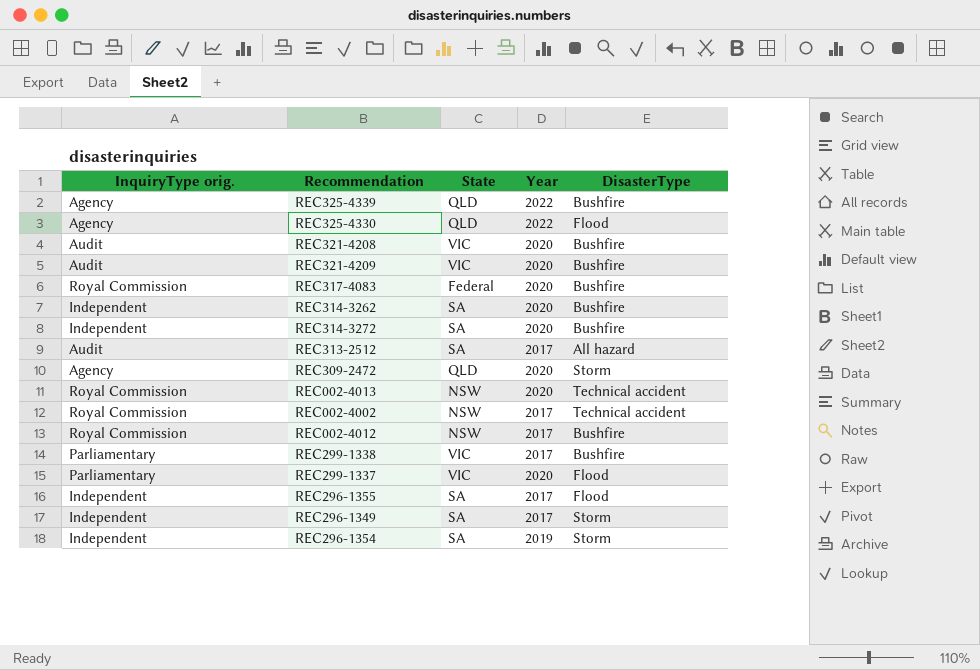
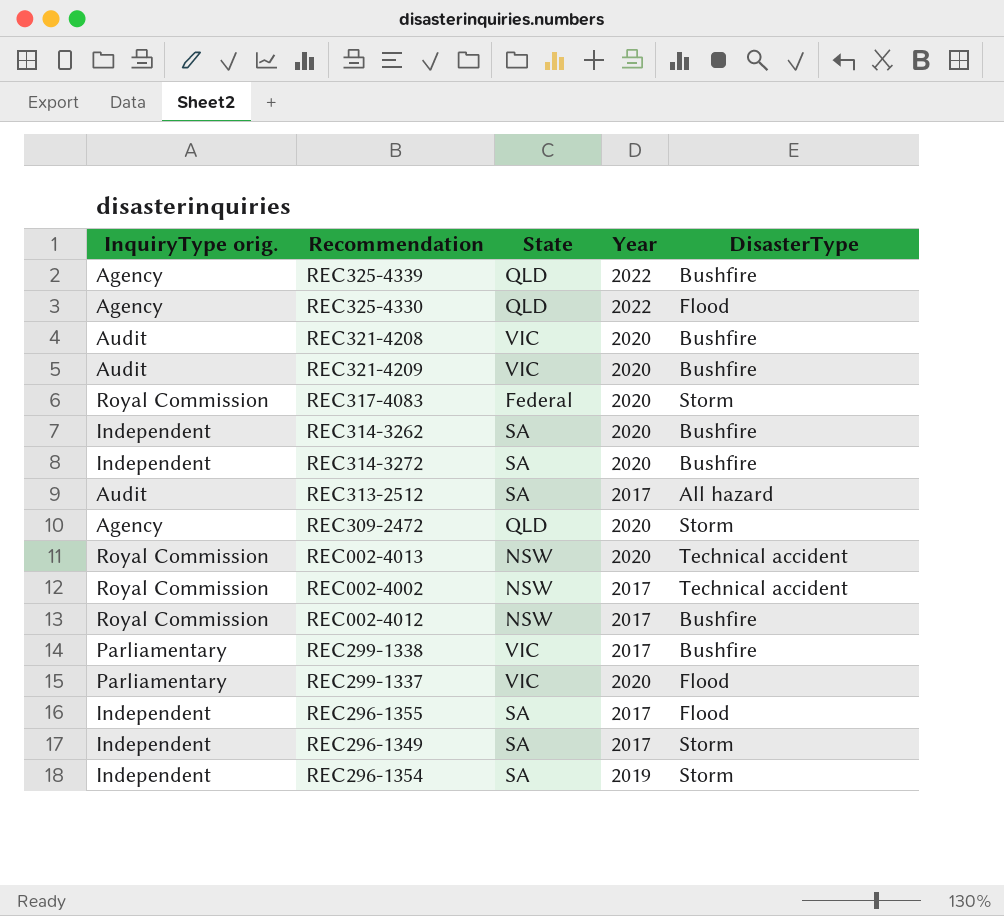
REC317-4083 | DisasterType: Bushfire -> Storm

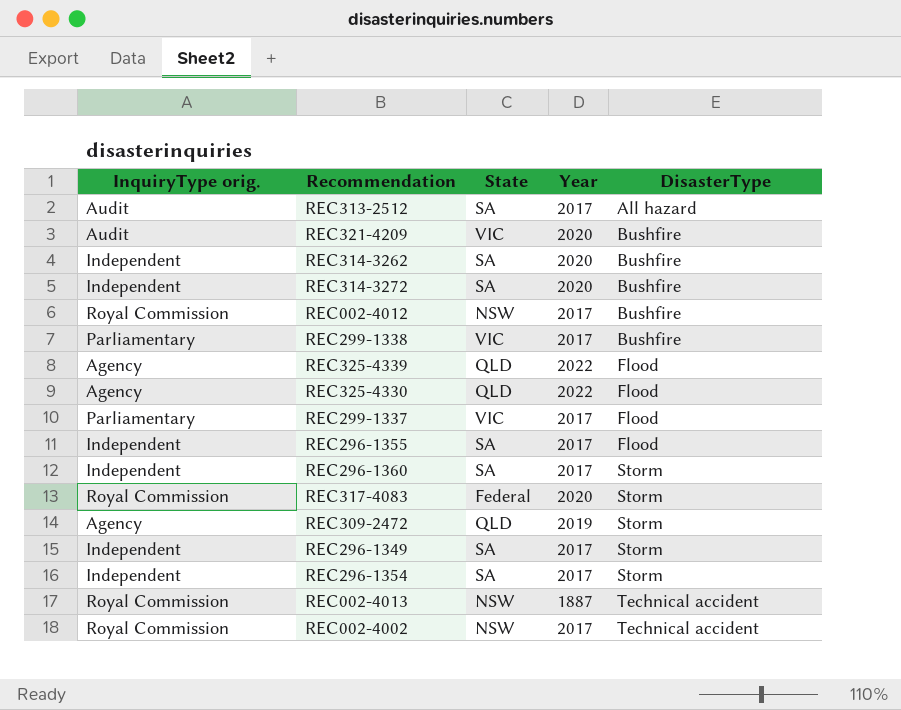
row order: none -> DisasterType ascending
row REC321-4208: Audit | VIC | 2020 | Bushfire -> none
REC325-4339 | DisasterType: Bushfire -> Flood
REC299-1337 | Year: 2020 -> 2017
row REC296-1360: none -> Independent | SA | 2017 | Storm
REC309-2472 | Year: 2020 -> 2019
REC296-1354 | Year: 2019 -> 2017
REC002-4013 | Year: 2020 -> 1887

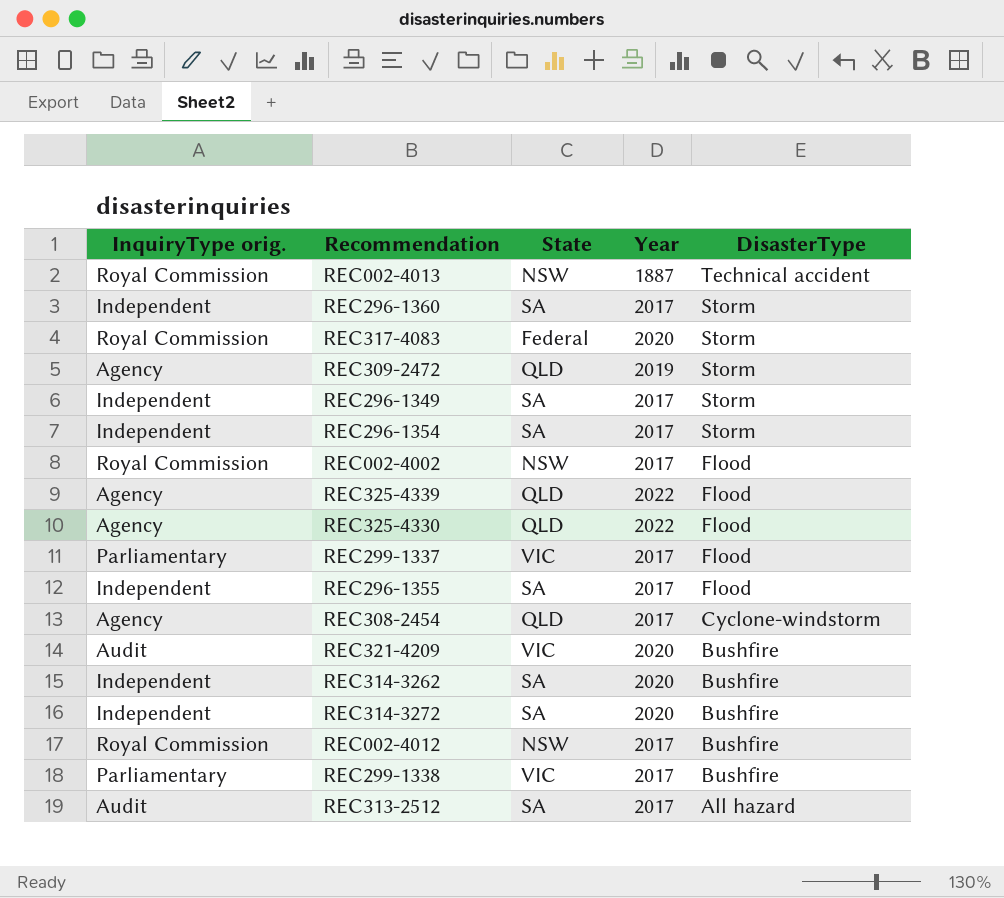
row order: DisasterType ascending -> DisasterType descending
REC002-4002 | DisasterType: Technical accident -> Flood
row REC308-2454: none -> Agency | QLD | 2017 | Cyclone-windstorm

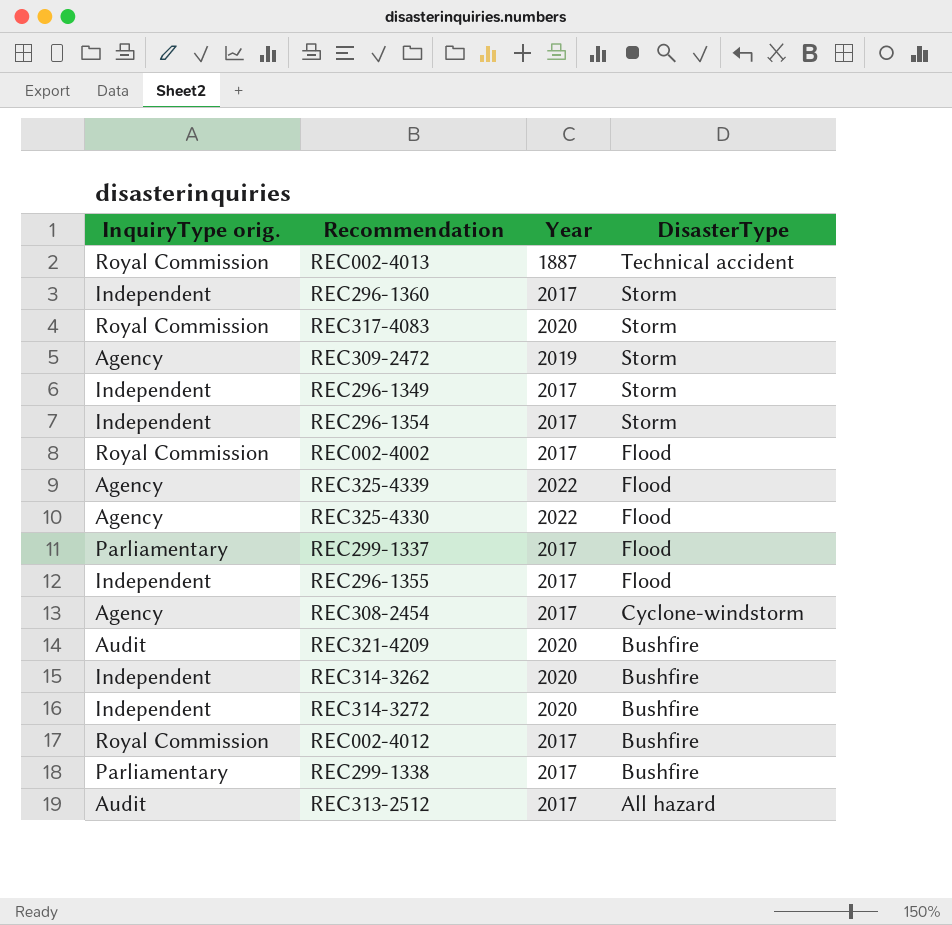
column State | position: 3 -> none

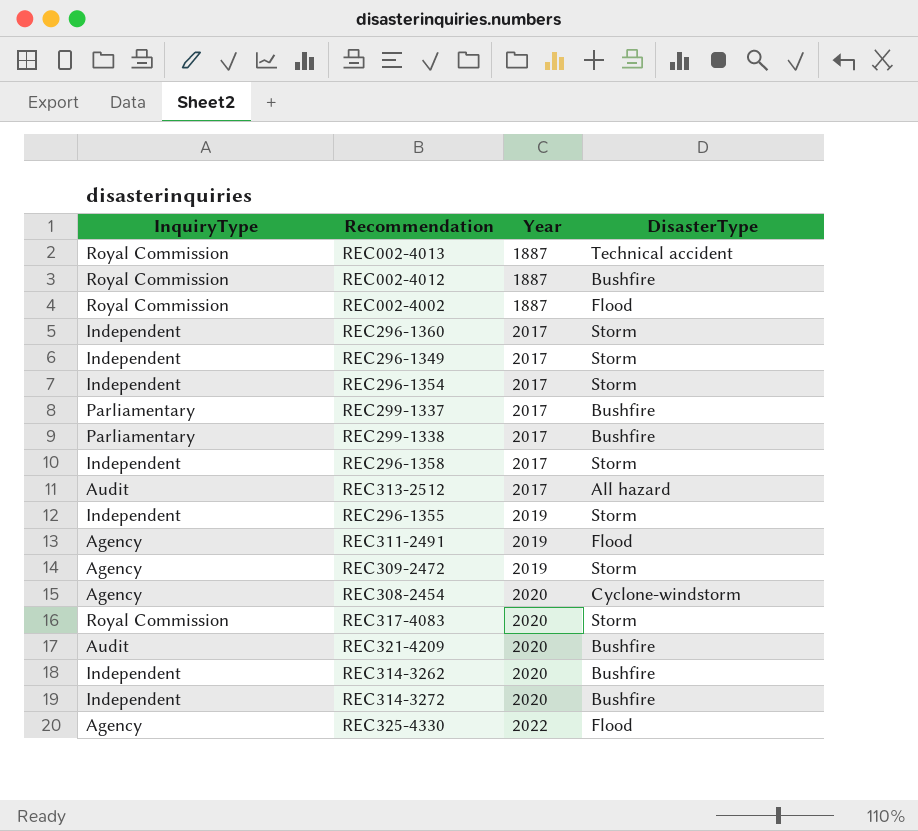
row order: DisasterType descending -> Year ascending
column name: InquiryType orig. -> InquiryType
row REC325-4339: Agency | 2022 | Flood -> none
REC002-4012 | Year: 2017 -> 1887
REC002-4002 | Year: 2017 -> 1887
REC299-1337 | DisasterType: Flood -> Bushfire
row REC296-1358: none -> Independent | 2017 | Storm
REC296-1355 | Year: 2017 -> 2019
REC296-1355 | DisasterType: Flood -> Storm
row REC311-2491: none -> Agency | 2019 | Flood
REC308-2454 | Year: 2017 -> 2020

